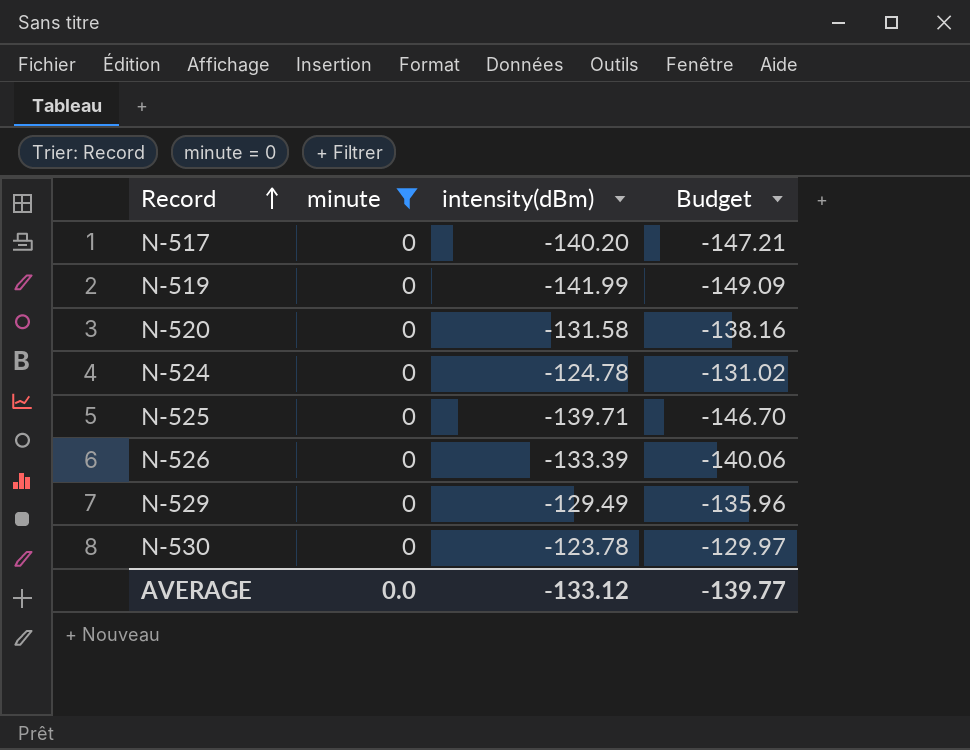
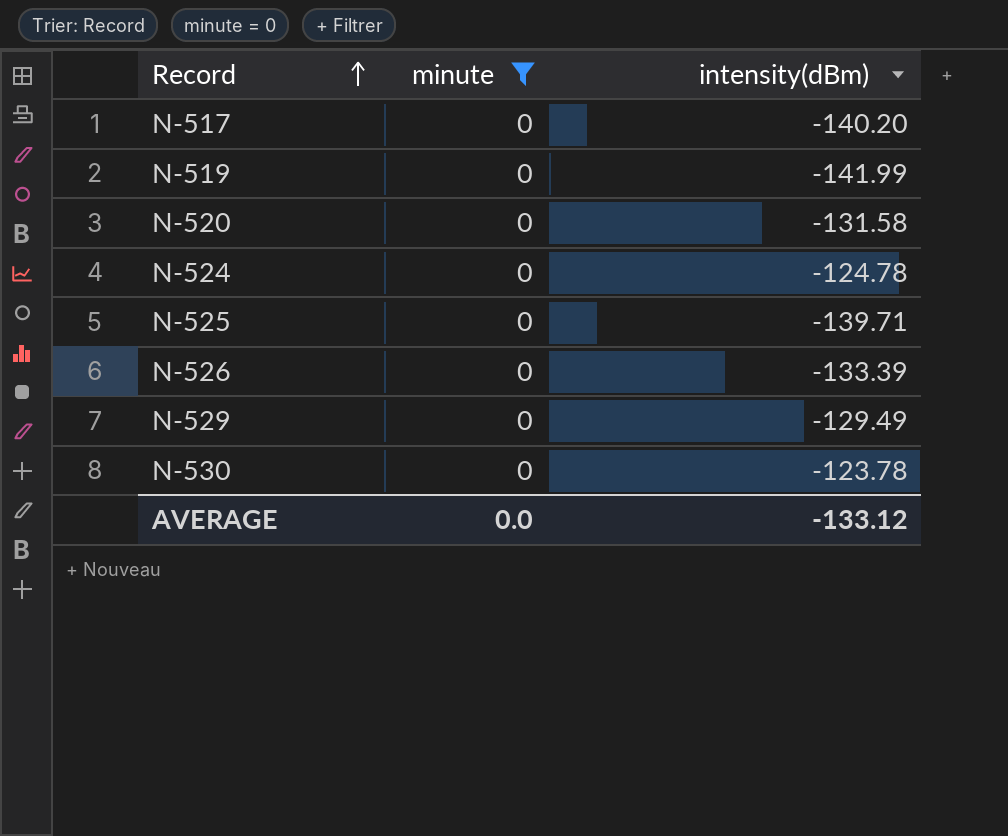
column Budget | formula: [intensity(dBm)] * 1.05 -> none

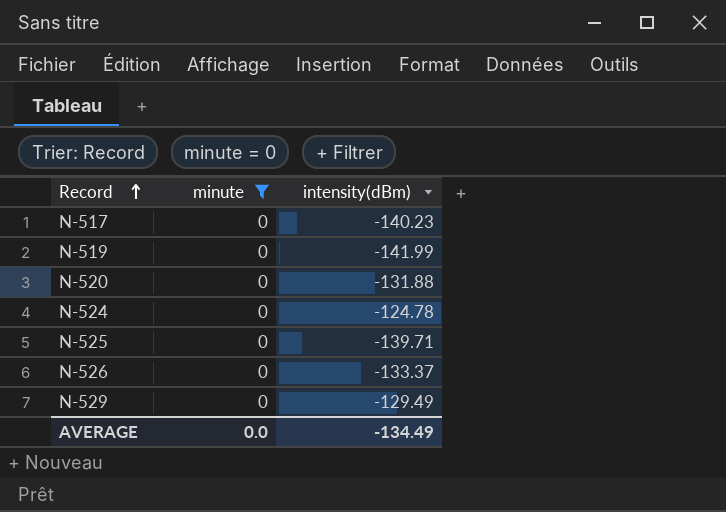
row N-530: 0 | -123.78 -> none
N-517 | intensity(dBm): -140.20 -> -140.23
N-520 | intensity(dBm): -131.58 -> -131.88
N-526 | intensity(dBm): -133.39 -> -133.37
AVERAGE | intensity(dBm): -133.12 -> -134.49

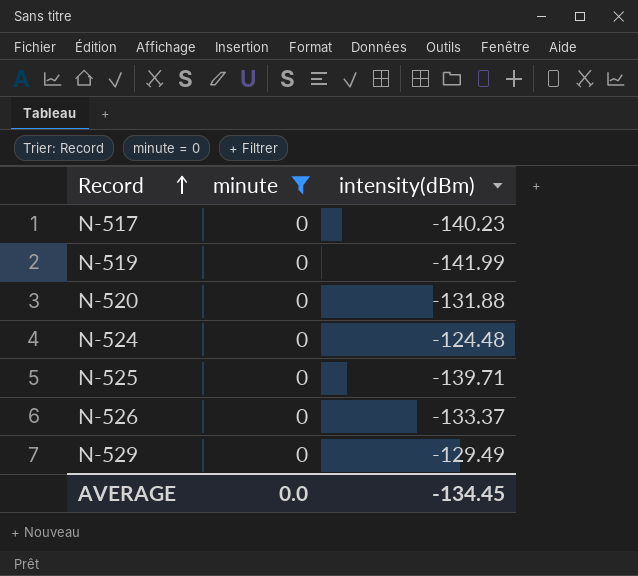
N-524 | intensity(dBm): -124.78 -> -124.48
AVERAGE | intensity(dBm): -134.49 -> -134.45

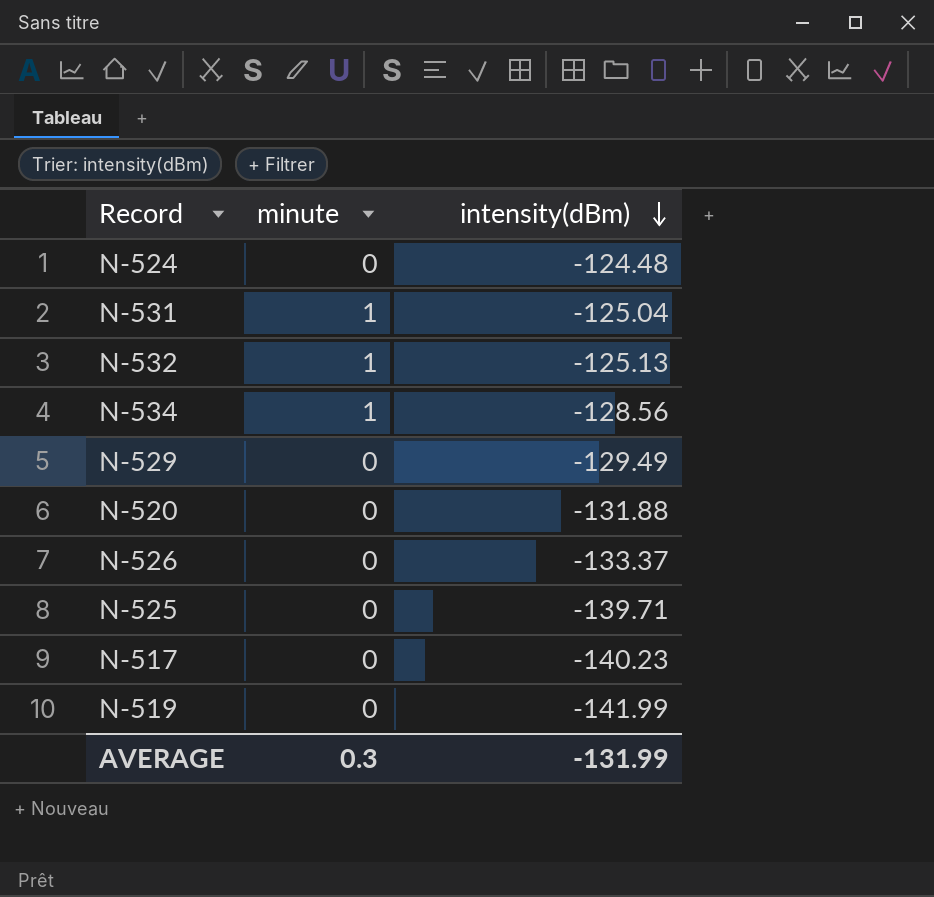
filter: minute = 0 -> none
row order: Record ascending -> intensity(dBm) descending
AVERAGE | minute: 0.0 -> 0.3
AVERAGE | intensity(dBm): -134.45 -> -131.99

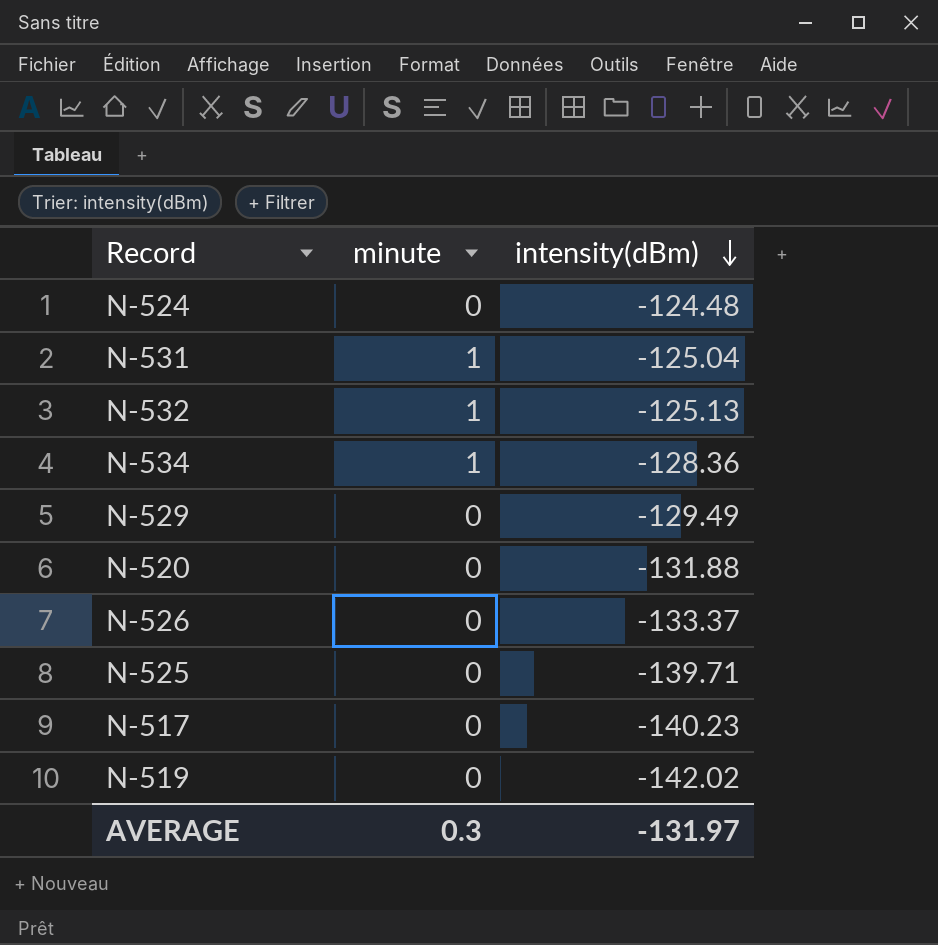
N-534 | intensity(dBm): -128.56 -> -128.36
N-519 | intensity(dBm): -141.99 -> -142.02
AVERAGE | intensity(dBm): -131.99 -> -131.97

